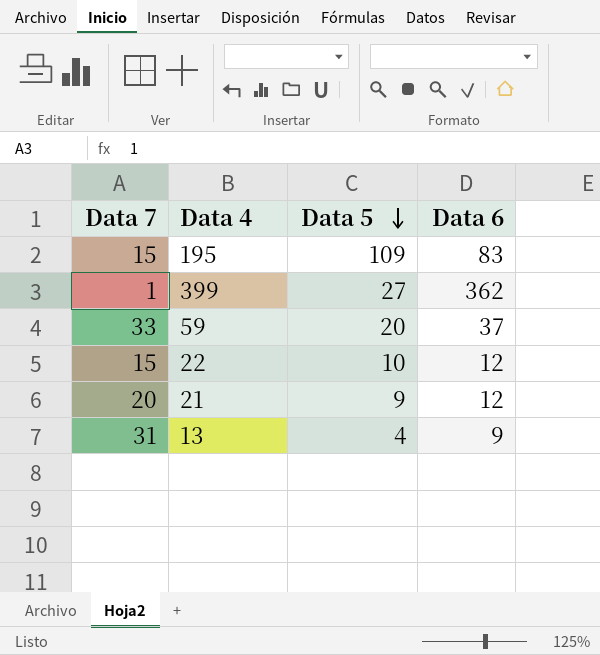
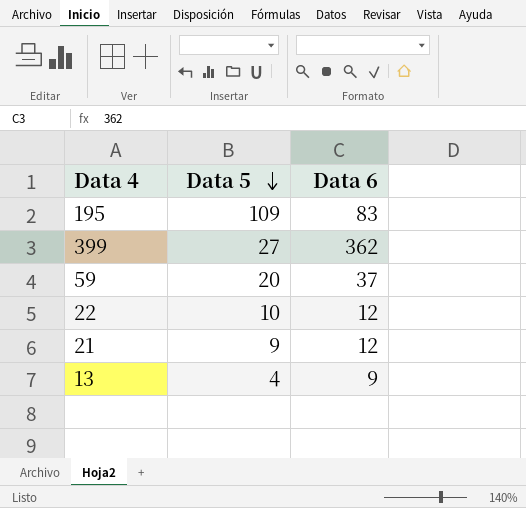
column Data 7 | position: 1 -> none

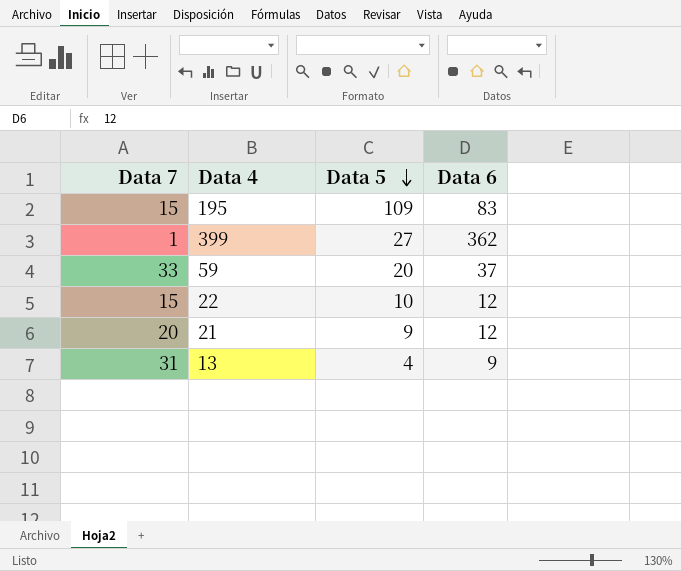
column Data 7 | position: none -> 1

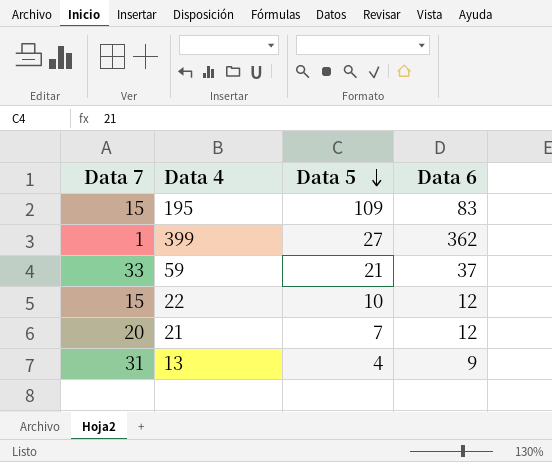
59 | Data 5: 20 -> 21
21 | Data 5: 9 -> 7

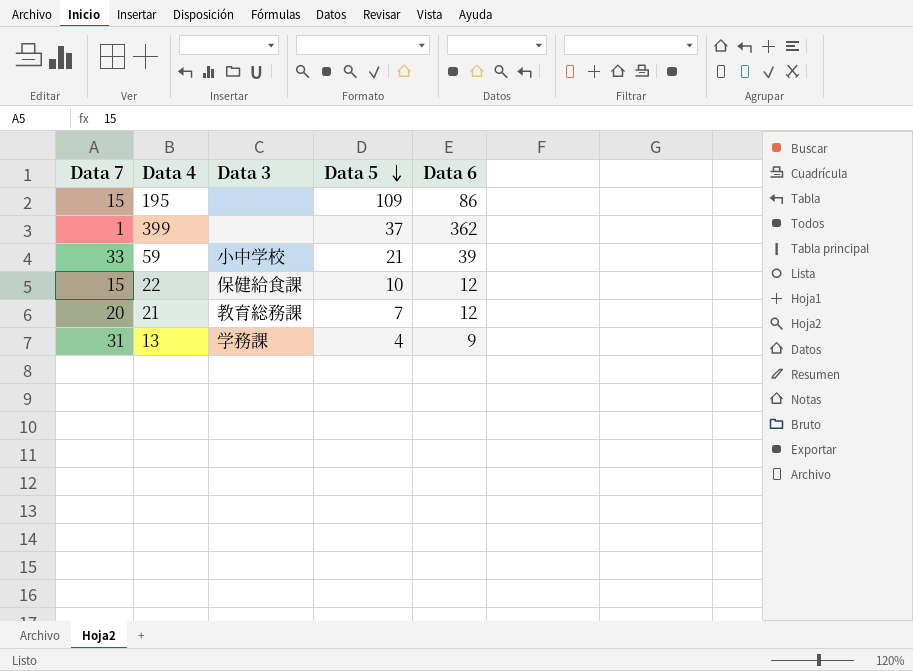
column Data 3 | position: none -> 3
195 | Data 6: 83 -> 86
399 | Data 5: 27 -> 37
59 | Data 6: 37 -> 39

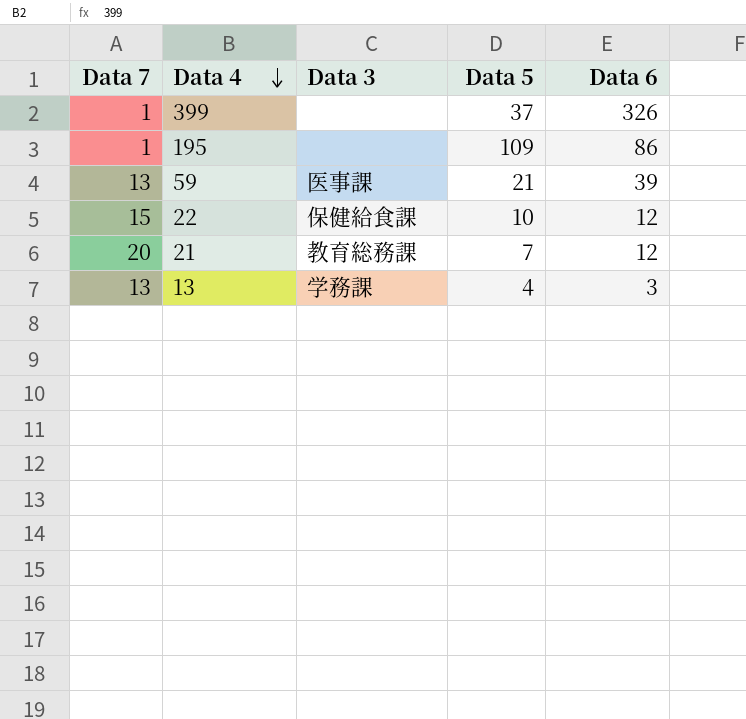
row order: Data 5 descending -> Data 4 descending
399 | Data 6: 362 -> 326
195 | Data 7: 15 -> 1
59 | Data 7: 33 -> 13
59 | Data 3: 小中学校 -> 医事課
13 | Data 7: 31 -> 13
13 | Data 6: 9 -> 3

